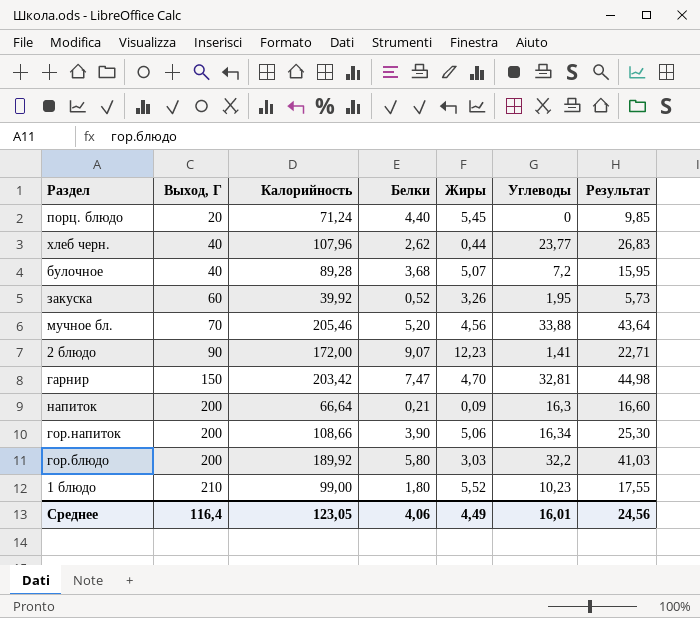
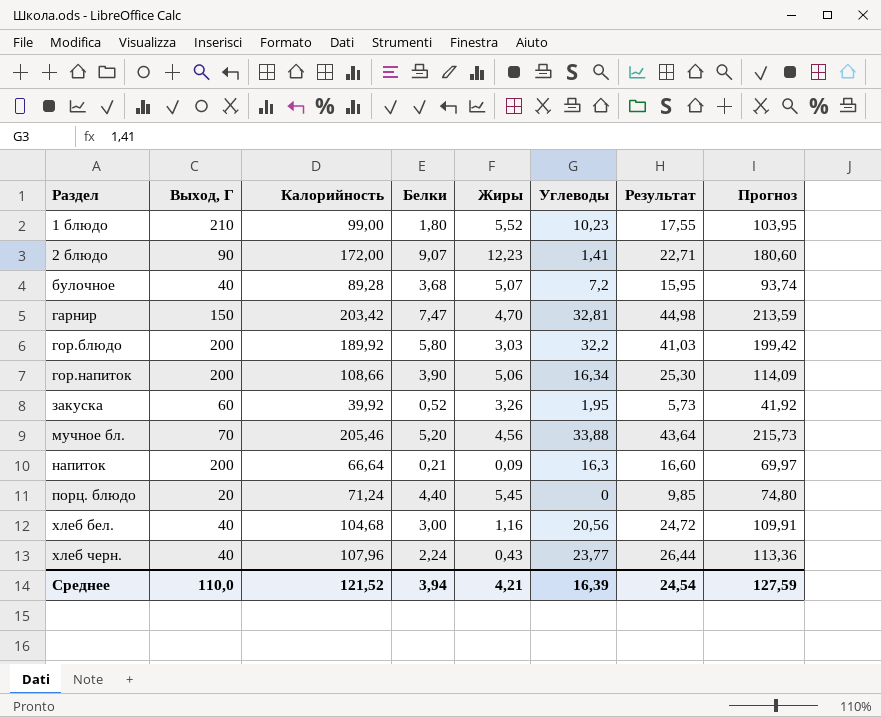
row order: Выход, Г ascending -> Раздел ascending
column Прогноз | formula: none -> [Калорийность] * 1,05
row хлеб бел.: none -> 40 | 104,68 | 3,00 | 1,16 | 20,56 | 24,72 | 109,91
хлеб черн. | Белки: 2,62 -> 2,24
хлеб черн. | Жиры: 0,44 -> 0,43
хлеб черн. | Результат: 26,83 -> 26,44
Среднее | Выход, Г: 116,4 -> 110,0
Среднее | Калорийность: 123,05 -> 121,52
Среднее | Белки: 4,06 -> 3,94
Среднее | Жиры: 4,49 -> 4,21
Среднее | Углеводы: 16,01 -> 16,39
Среднее | Результат: 24,56 -> 24,54

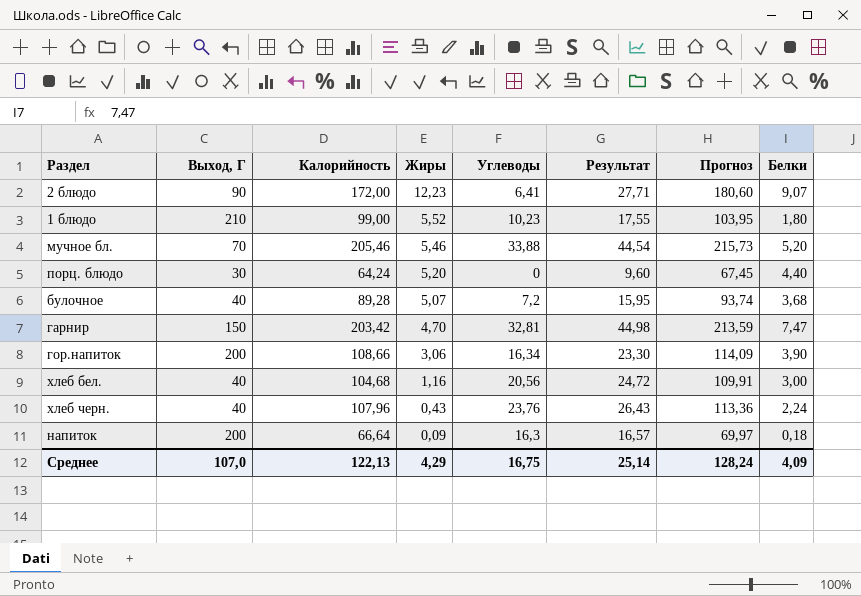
row order: Раздел ascending -> Жиры descending
column Белки | position: 4 -> 8
row гор.блюдо: 200 | 189,92 | 5,80 | 3,03 | 32,2 | 41,03 | 199,42 -> none
row закуска: 60 | 39,92 | 0,52 | 3,26 | 1,95 | 5,73 | 41,92 -> none
2 блюдо | Углеводы: 1,41 -> 6,41
2 блюдо | Результат: 22,71 -> 27,71
мучное бл. | Жиры: 4,56 -> 5,46
мучное бл. | Результат: 43,64 -> 44,54
порц. блюдо | Выход, Г: 20 -> 30
порц. блюдо | Калорийность: 71,24 -> 64,24
порц. блюдо | Жиры: 5,45 -> 5,20
порц. блюдо | Результат: 9,85 -> 9,60
порц. блюдо | Прогноз: 74,80 -> 67,45
гор.напиток | Жиры: 5,06 -> 3,06
гор.напиток | Результат: 25,30 -> 23,30
хлеб черн. | Углеводы: 23,77 -> 23,76
хлеб черн. | Результат: 26,44 -> 26,43
напиток | Результат: 16,60 -> 16,57
напиток | Белки: 0,21 -> 0,18
Среднее | Выход, Г: 110,0 -> 107,0
Среднее | Калорийность: 121,52 -> 122,13
Среднее | Жиры: 4,21 -> 4,29
Среднее | Углеводы: 16,39 -> 16,75
Среднее | Результат: 24,54 -> 25,14
Среднее | Прогноз: 127,59 -> 128,24
Среднее | Белки: 3,94 -> 4,09

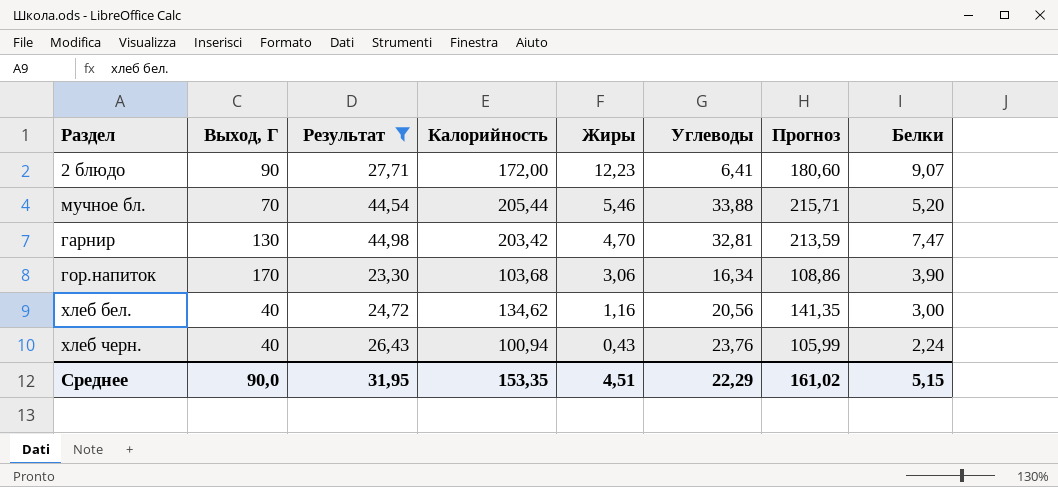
filter: none -> Результат >= 23,30
column Результат | position: 6 -> 3
мучное бл. | Калорийность: 205,46 -> 205,44
мучное бл. | Прогноз: 215,73 -> 215,71
гарнир | Выход, Г: 150 -> 130
гор.напиток | Выход, Г: 200 -> 170
гор.напиток | Калорийность: 108,66 -> 103,68
гор.напиток | Прогноз: 114,09 -> 108,86
хлеб бел. | Калорийность: 104,68 -> 134,62
хлеб бел. | Прогноз: 109,91 -> 141,35
хлеб черн. | Калорийность: 107,96 -> 100,94
хлеб черн. | Прогноз: 113,36 -> 105,99
Среднее | Выход, Г: 107,0 -> 90,0
Среднее | Результат: 25,14 -> 31,95
Среднее | Калорийность: 122,13 -> 153,35
Среднее | Жиры: 4,29 -> 4,51
Среднее | Углеводы: 16,75 -> 22,29
Среднее | Прогноз: 128,24 -> 161,02
Среднее | Белки: 4,09 -> 5,15

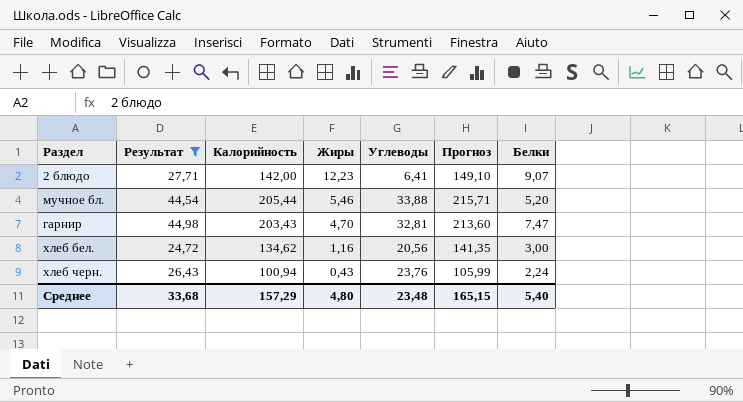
column Выход, Г | position: 2 -> none
row гор.напиток: 170 | 23,30 | 103,68 | 3,06 | 16,34 | 108,86 | 3,90 -> none
2 блюдо | Калорийность: 172,00 -> 142,00
2 блюдо | Прогноз: 180,60 -> 149,10
гарнир | Калорийность: 203,42 -> 203,43
гарнир | Прогноз: 213,59 -> 213,60
Среднее | Результат: 31,95 -> 33,68
Среднее | Калорийность: 153,35 -> 157,29
Среднее | Жиры: 4,51 -> 4,80
Среднее | Углеводы: 22,29 -> 23,48
Среднее | Прогноз: 161,02 -> 165,15
Среднее | Белки: 5,15 -> 5,40

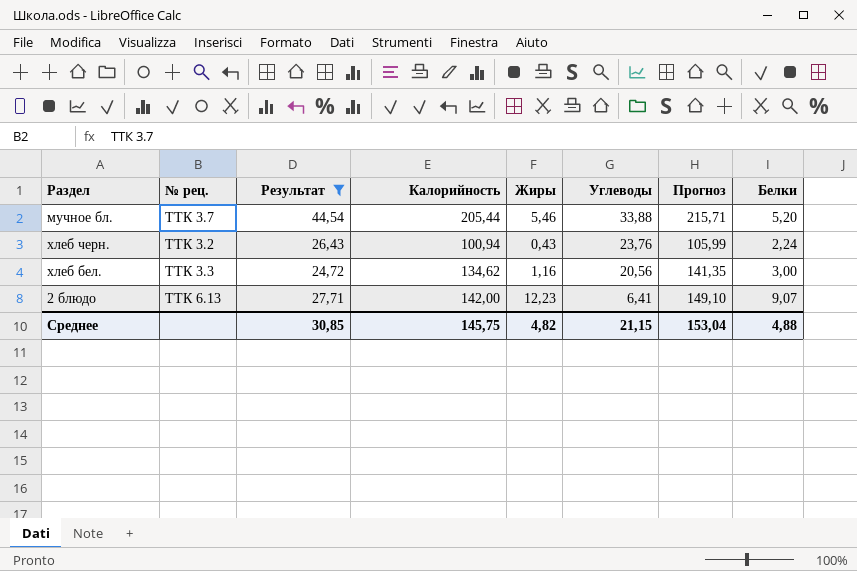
row order: Жиры descending -> Углеводы descending
column № рец. | position: none -> 2
row гарнир: 44,98 | 203,43 | 4,70 | 32,81 | 213,60 | 7,47 -> none
Среднее | Результат: 33,68 -> 30,85
Среднее | Калорийность: 157,29 -> 145,75
Среднее | Жиры: 4,80 -> 4,82
Среднее | Углеводы: 23,48 -> 21,15
Среднее | Прогноз: 165,15 -> 153,04
Среднее | Белки: 5,40 -> 4,88

